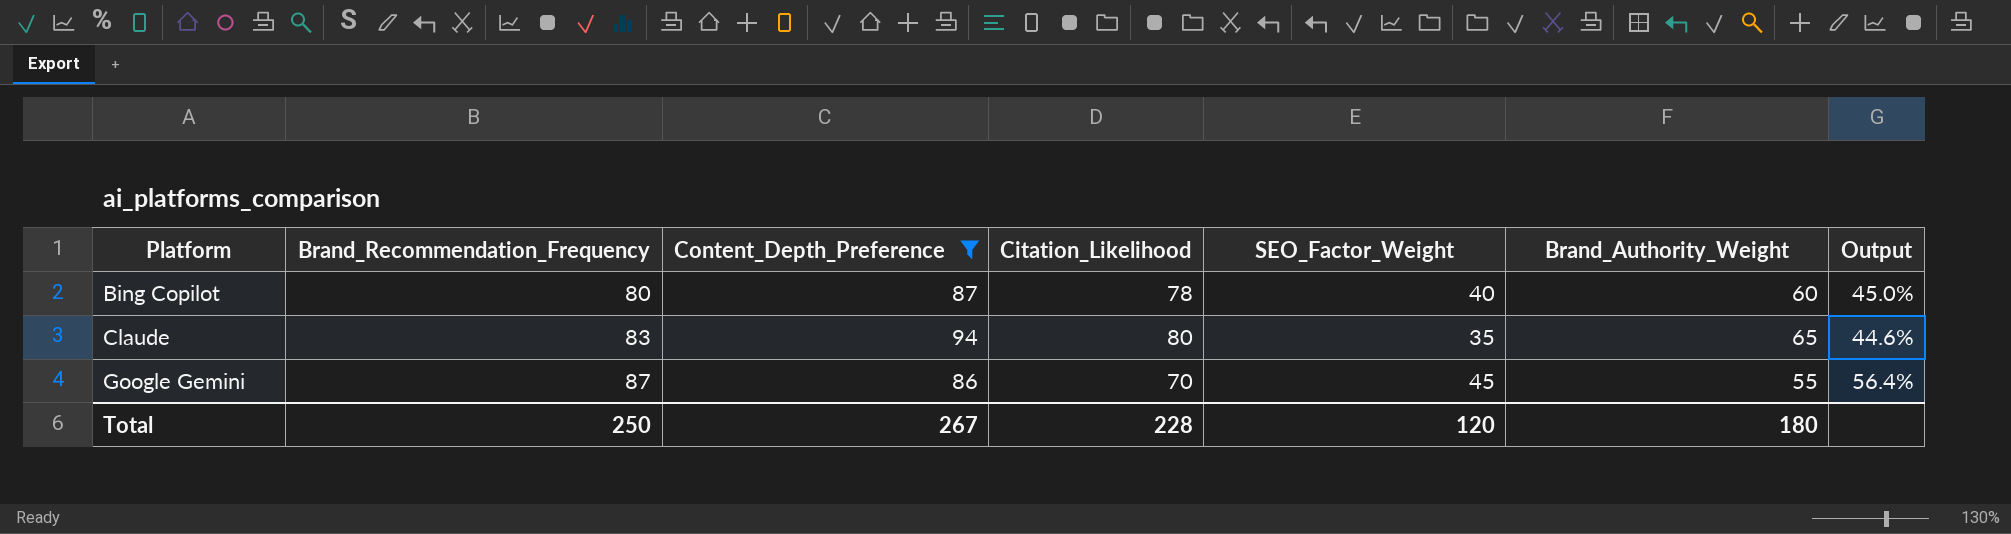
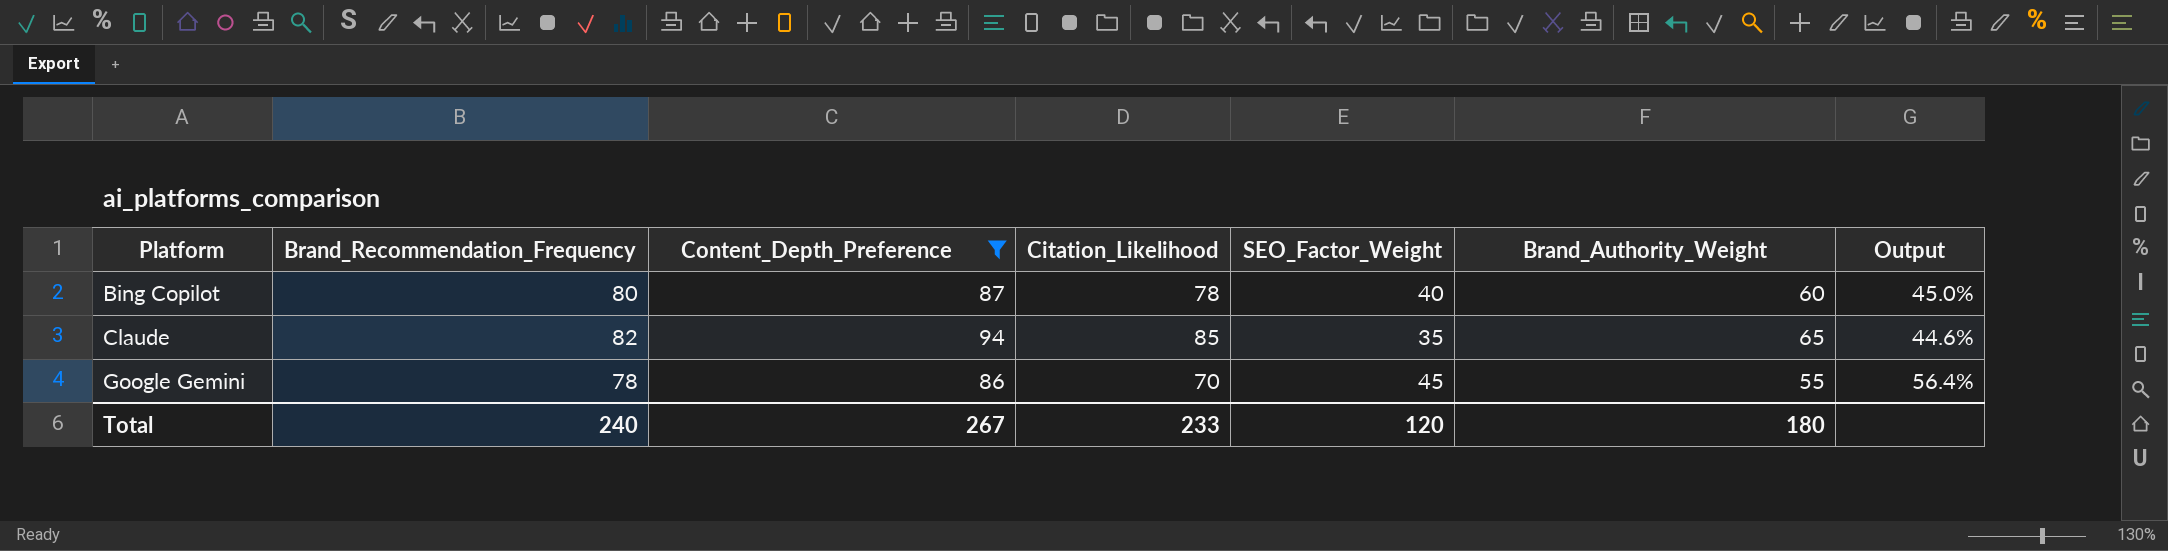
Claude | Brand_Recommendation_Frequency: 83 -> 82
Claude | Citation_Likelihood: 80 -> 85
Google Gemini | Brand_Recommendation_Frequency: 87 -> 78
Total | Brand_Recommendation_Frequency: 250 -> 240
Total | Citation_Likelihood: 228 -> 233

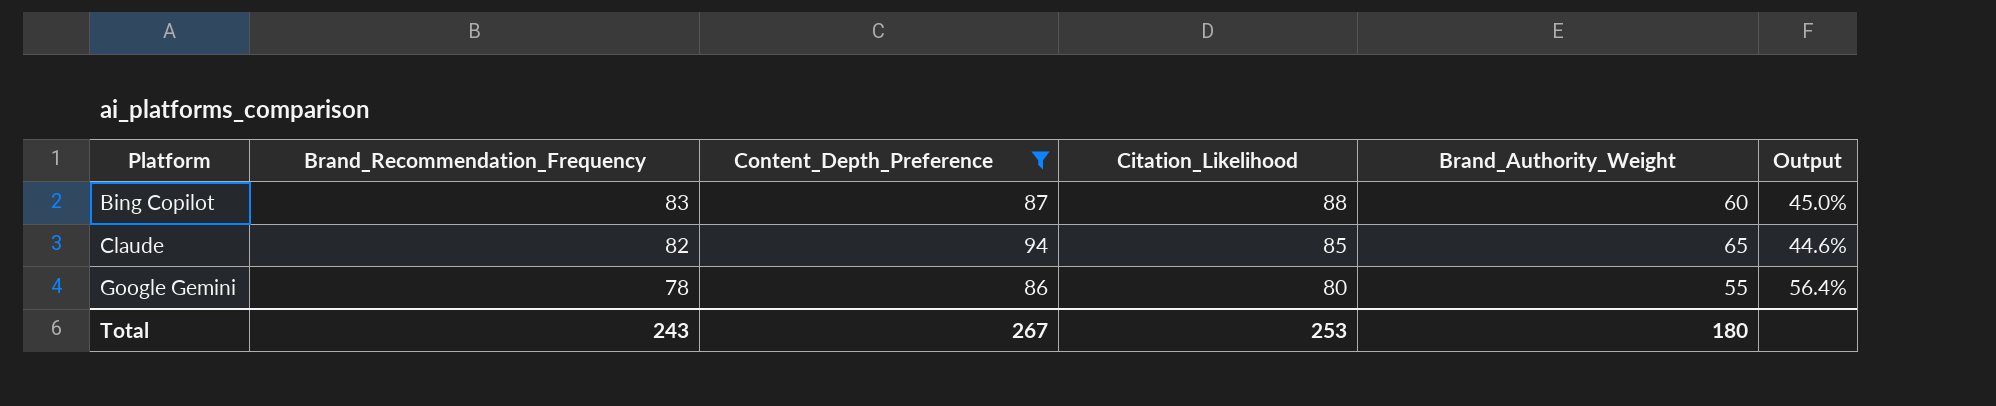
column SEO_Factor_Weight | position: 5 -> none
Bing Copilot | Brand_Recommendation_Frequency: 80 -> 83
Bing Copilot | Citation_Likelihood: 78 -> 88
Google Gemini | Citation_Likelihood: 70 -> 80
Total | Brand_Recommendation_Frequency: 240 -> 243
Total | Citation_Likelihood: 233 -> 253

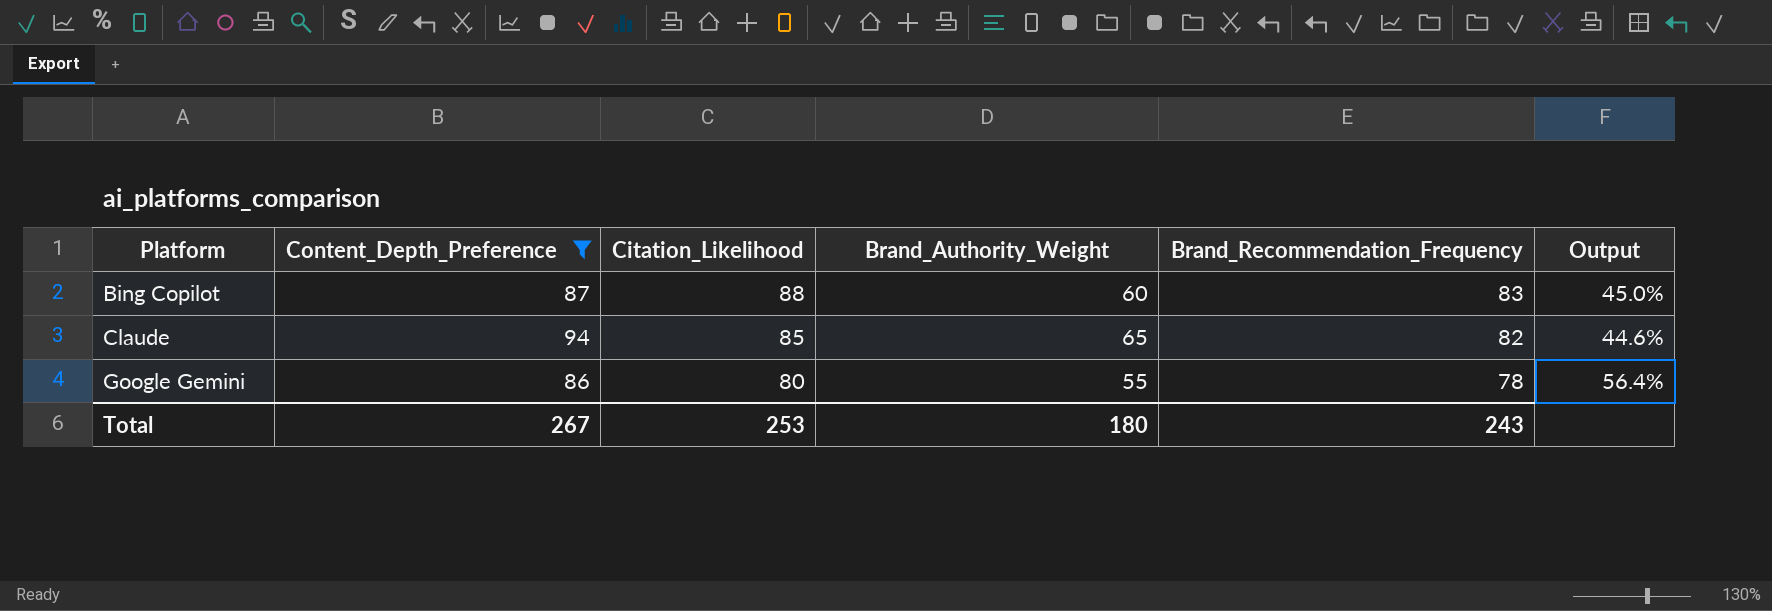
column Brand_Recommendation_Frequency | position: 2 -> 5

